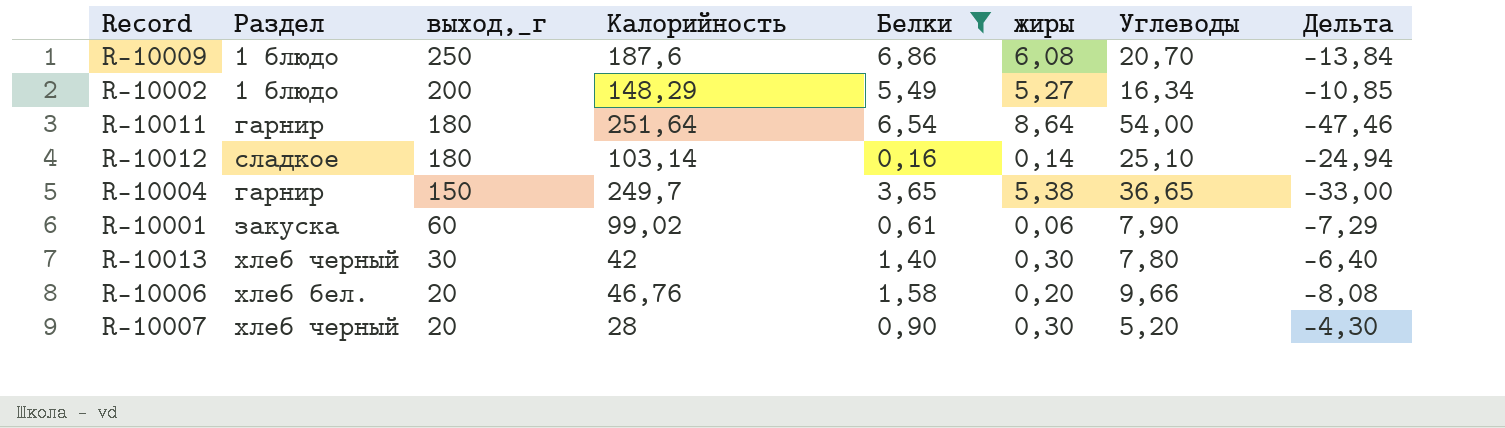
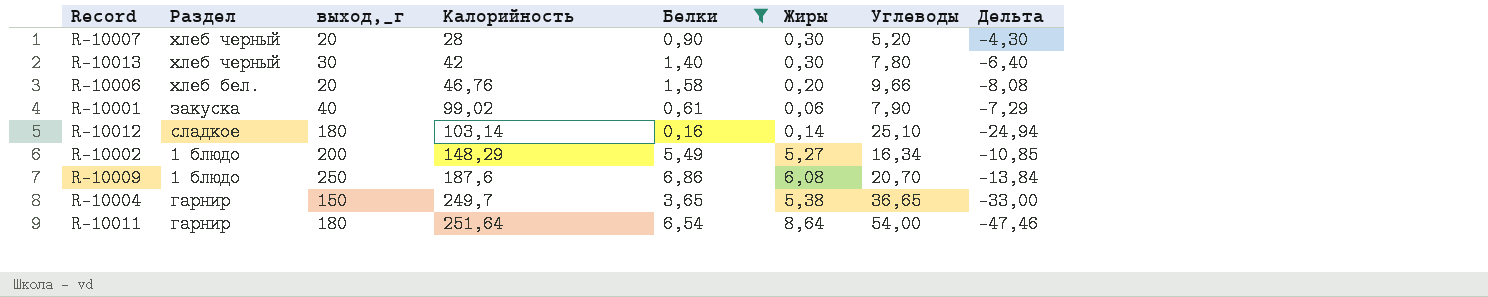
row order: выход,_г descending -> Калорийность ascending
column name: жиры -> Жиры
R-10001 | выход,_г: 60 -> 40

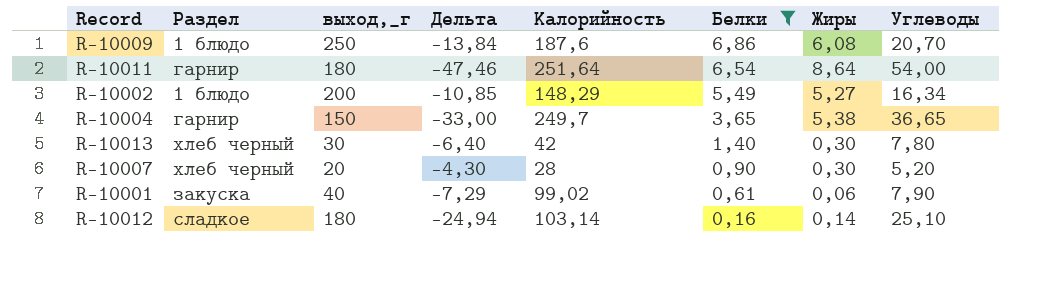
row order: Калорийность ascending -> Белки descending
column Дельта | position: 8 -> 4
row R-10006: хлеб бел. | 20 | 46,76 | 1,58 | 0,20 | 9,66 | -8,08 -> none

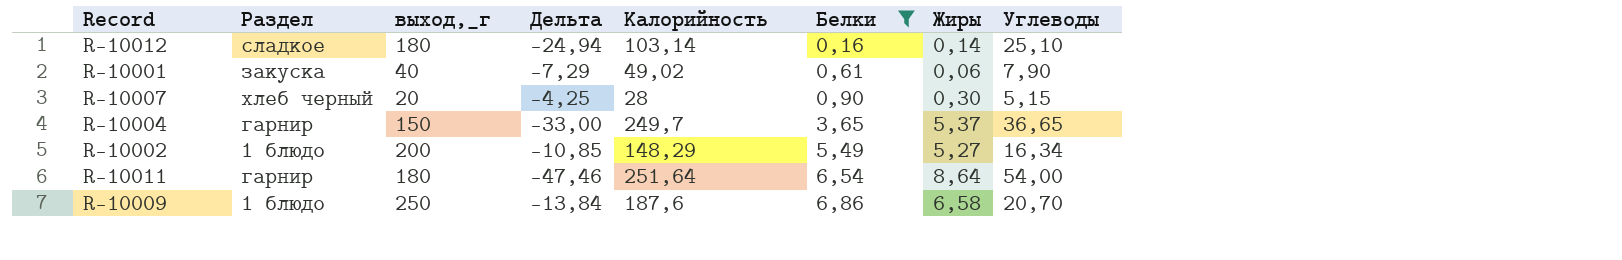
row order: Белки descending -> Белки ascending
row R-10013: хлеб черный | 30 | -6,40 | 42 | 1,40 | 0,30 | 7,80 -> none
R-10001 | Калорийность: 99,02 -> 49,02
R-10007 | Дельта: -4,30 -> -4,25
R-10007 | Углеводы: 5,20 -> 5,15
R-10004 | Жиры: 5,38 -> 5,37
R-10009 | Жиры: 6,08 -> 6,58

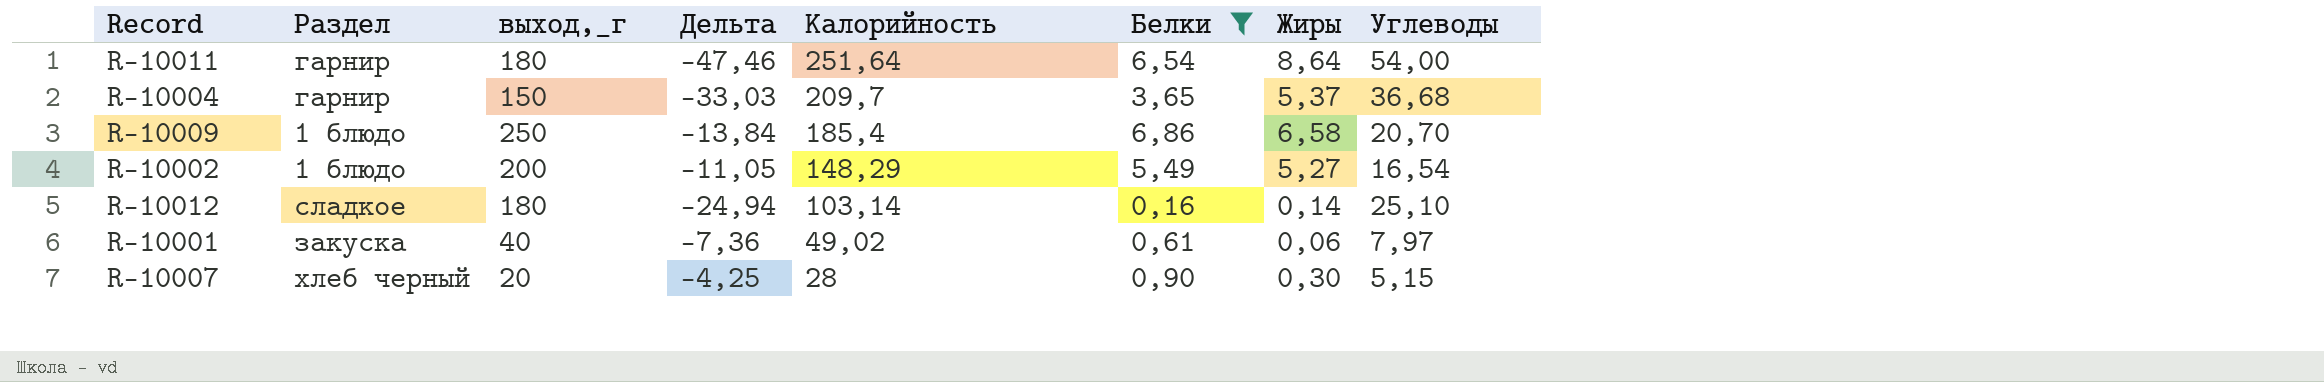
row order: Белки ascending -> Калорийность descending
R-10004 | Дельта: -33,00 -> -33,03
R-10004 | Калорийность: 249,7 -> 209,7
R-10004 | Углеводы: 36,65 -> 36,68
R-10009 | Калорийность: 187,6 -> 185,4
R-10002 | Дельта: -10,85 -> -11,05
R-10002 | Углеводы: 16,34 -> 16,54
R-10001 | Дельта: -7,29 -> -7,36
R-10001 | Углеводы: 7,90 -> 7,97

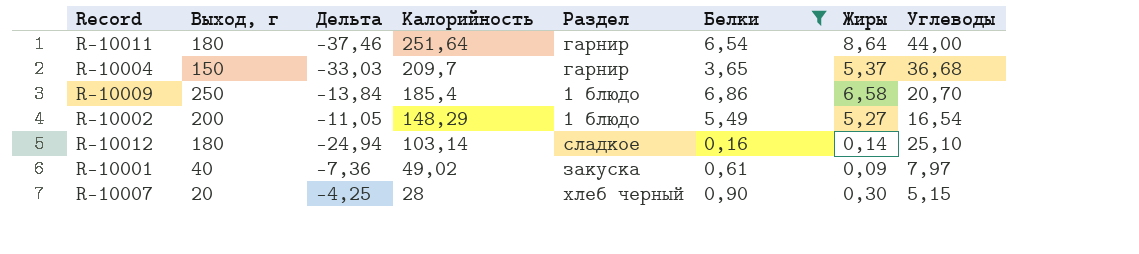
column name: выход,_г -> Выход, г
column Раздел | position: 2 -> 5
R-10011 | Дельта: -47,46 -> -37,46
R-10011 | Углеводы: 54,00 -> 44,00
R-10001 | Жиры: 0,06 -> 0,09

